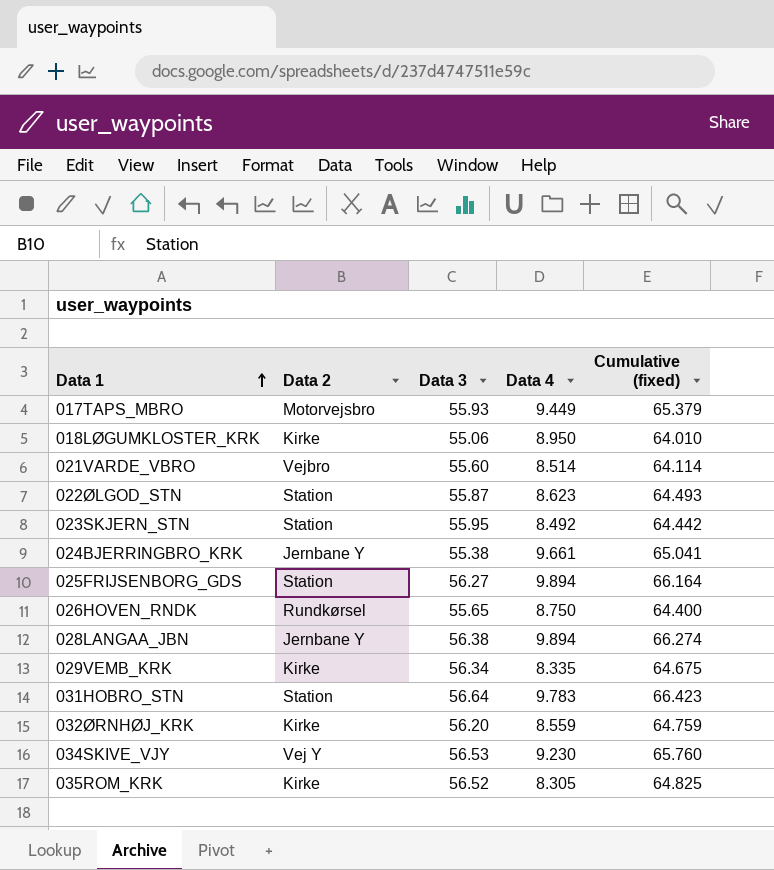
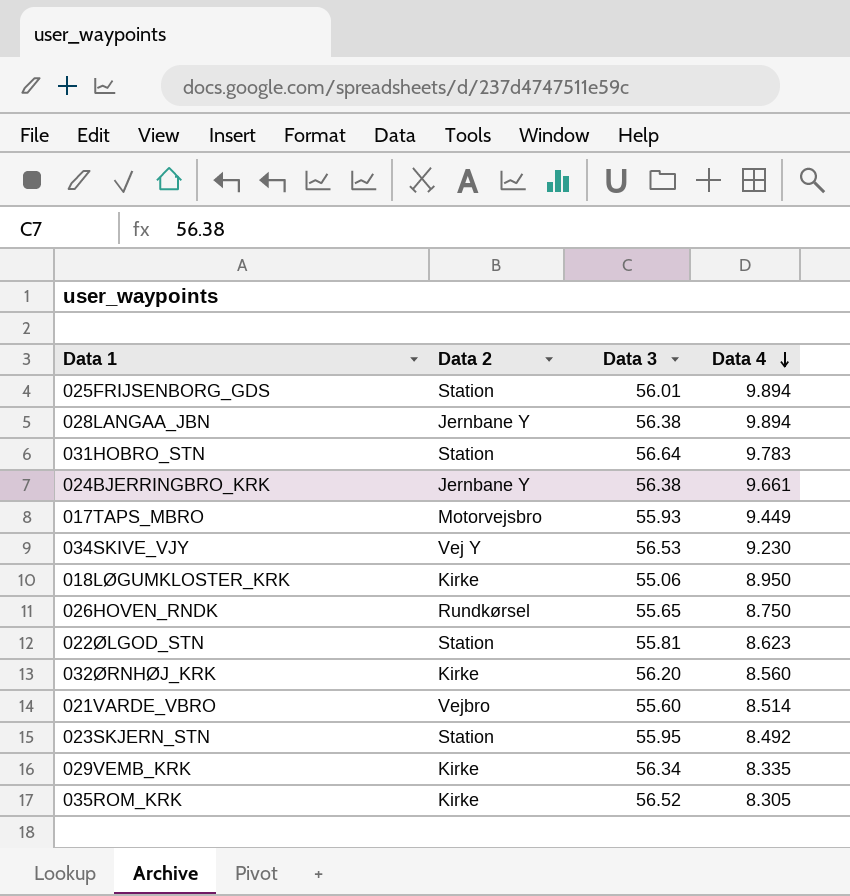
row order: Data 1 ascending -> Data 4 descending
column Cumulative (fixed) | formula: [Data 3] + [Data 4] -> none
025FRIJSENBORG_GDS | Data 3: 56.27 -> 56.01
024BJERRINGBRO_KRK | Data 3: 55.38 -> 56.38
022ØLGOD_STN | Data 3: 55.87 -> 55.81
032ØRNHØJ_KRK | Data 4: 8.559 -> 8.560

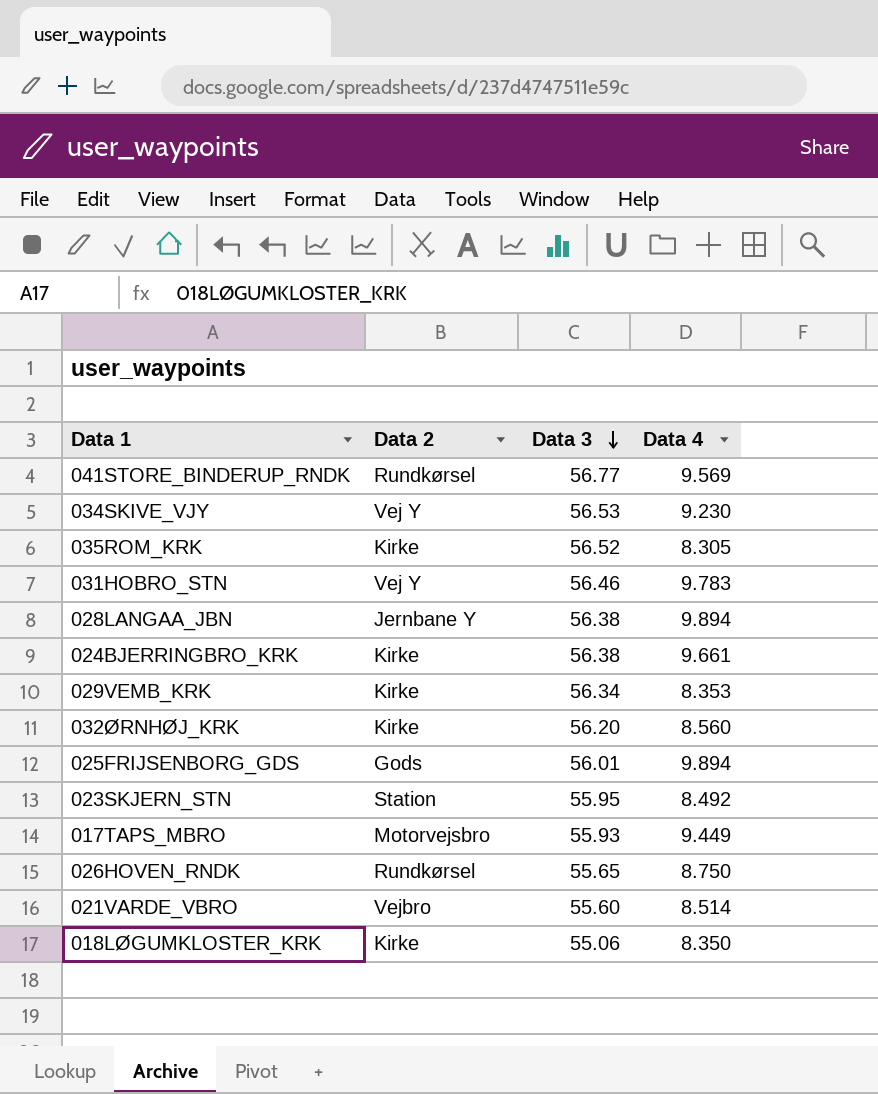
row order: Data 4 descending -> Data 3 descending
row 022ØLGOD_STN: Station | 55.81 | 8.623 -> none
row 041STORE_BINDERUP_RNDK: none -> Rundkørsel | 56.77 | 9.569
031HOBRO_STN | Data 2: Station -> Vej Y
031HOBRO_STN | Data 3: 56.64 -> 56.46
024BJERRINGBRO_KRK | Data 2: Jernbane Y -> Kirke
029VEMB_KRK | Data 4: 8.335 -> 8.353
025FRIJSENBORG_GDS | Data 2: Station -> Gods
018LØGUMKLOSTER_KRK | Data 4: 8.950 -> 8.350

